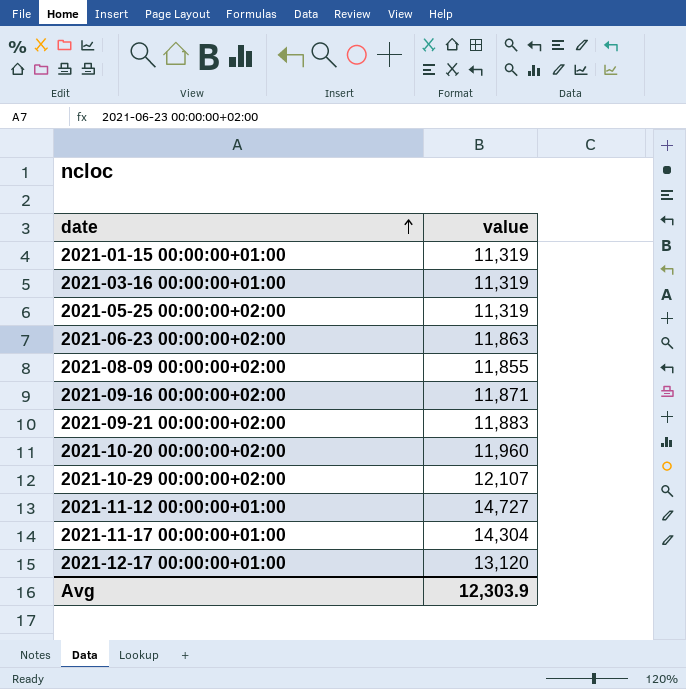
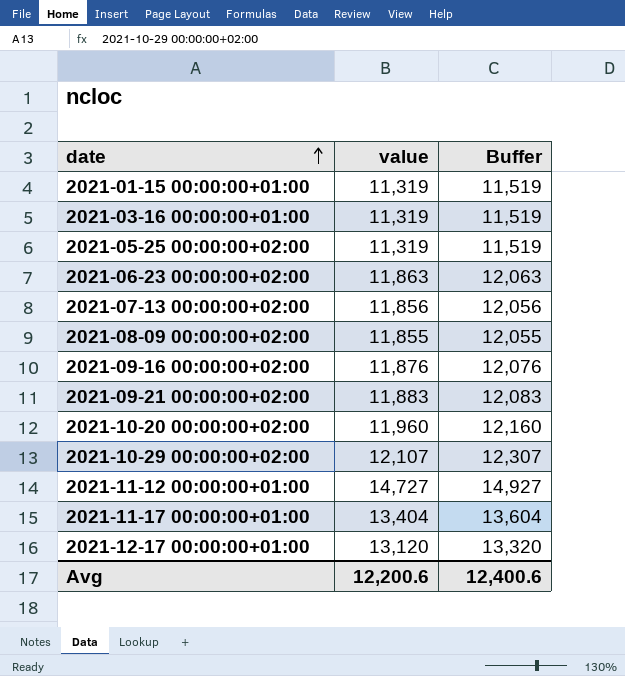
column Buffer | formula: none -> [value] + 200
row 2021-07-13 00:00:00+02:00: none -> 11,856 | 12,056
2021-09-16 00:00:00+02:00 | value: 11,871 -> 11,876
2021-11-17 00:00:00+01:00 | value: 14,304 -> 13,404
Avg | value: 12,303.9 -> 12,200.6

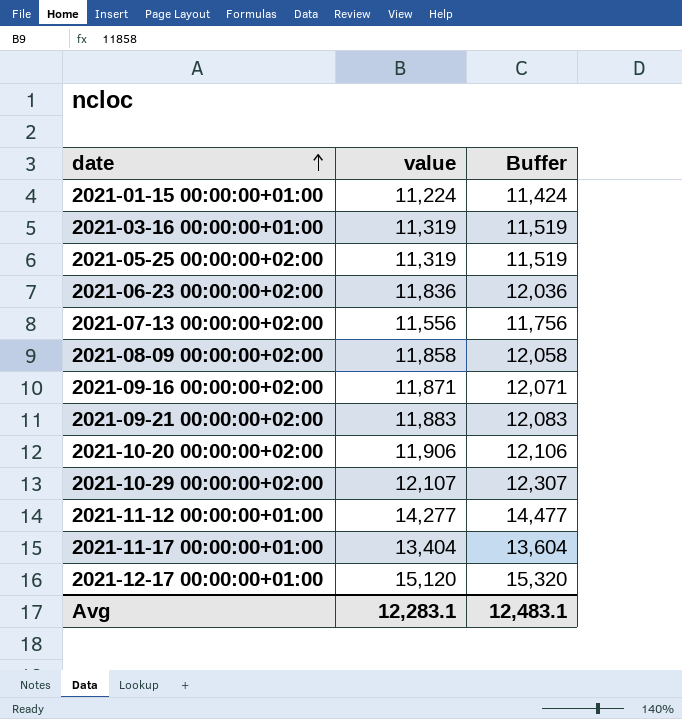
2021-01-15 00:00:00+01:00 | value: 11,319 -> 11,224
2021-01-15 00:00:00+01:00 | Buffer: 11,519 -> 11,424
2021-06-23 00:00:00+02:00 | value: 11,863 -> 11,836
2021-06-23 00:00:00+02:00 | Buffer: 12,063 -> 12,036
2021-07-13 00:00:00+02:00 | value: 11,856 -> 11,556
2021-07-13 00:00:00+02:00 | Buffer: 12,056 -> 11,756
2021-08-09 00:00:00+02:00 | value: 11,855 -> 11,858
2021-08-09 00:00:00+02:00 | Buffer: 12,055 -> 12,058
2021-09-16 00:00:00+02:00 | value: 11,876 -> 11,871
2021-09-16 00:00:00+02:00 | Buffer: 12,076 -> 12,071
2021-10-20 00:00:00+02:00 | value: 11,960 -> 11,906
2021-10-20 00:00:00+02:00 | Buffer: 12,160 -> 12,106
2021-11-12 00:00:00+01:00 | value: 14,727 -> 14,277
2021-11-12 00:00:00+01:00 | Buffer: 14,927 -> 14,477
2021-12-17 00:00:00+01:00 | value: 13,120 -> 15,120
2021-12-17 00:00:00+01:00 | Buffer: 13,320 -> 15,320
Avg | value: 12,200.6 -> 12,283.1
Avg | Buffer: 12,400.6 -> 12,483.1

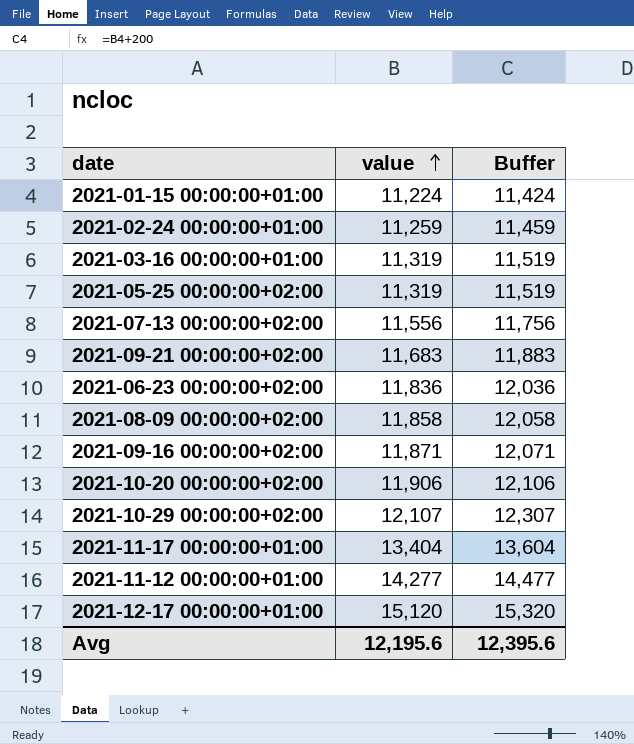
row order: date ascending -> value ascending
row 2021-02-24 00:00:00+01:00: none -> 11,259 | 11,459
2021-09-21 00:00:00+02:00 | value: 11,883 -> 11,683
2021-09-21 00:00:00+02:00 | Buffer: 12,083 -> 11,883
Avg | value: 12,283.1 -> 12,195.6
Avg | Buffer: 12,483.1 -> 12,395.6

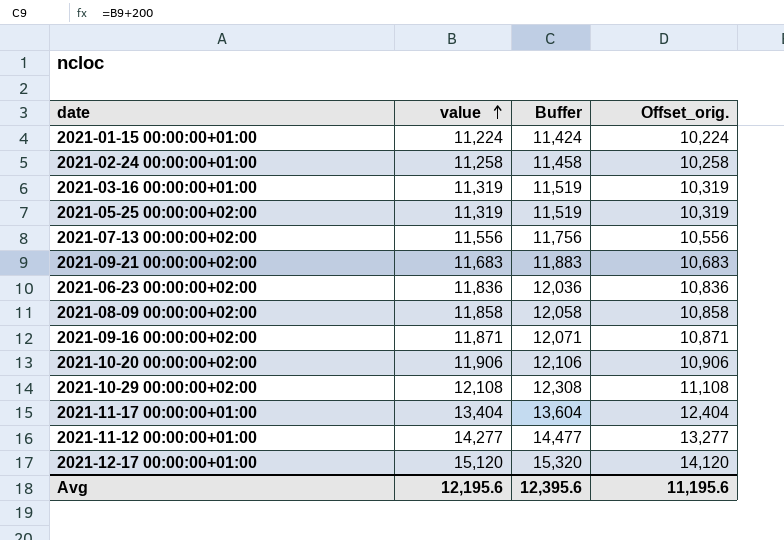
column Offset_orig. | formula: none -> [value] - 1000
2021-02-24 00:00:00+01:00 | value: 11,259 -> 11,258
2021-02-24 00:00:00+01:00 | Buffer: 11,459 -> 11,458
2021-10-29 00:00:00+02:00 | value: 12,107 -> 12,108
2021-10-29 00:00:00+02:00 | Buffer: 12,307 -> 12,308

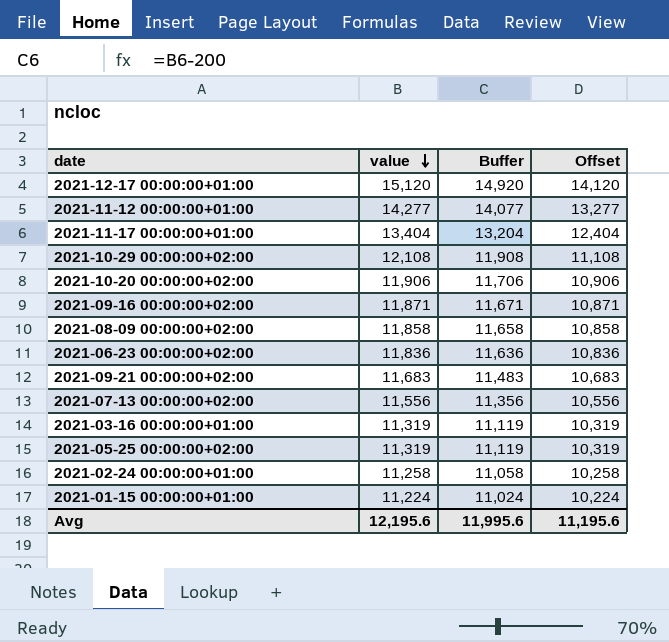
row order: value ascending -> value descending
column Buffer | formula: [value] + 200 -> [value] - 200
column name: Offset_orig. -> Offset
Avg | Buffer: 12,395.6 -> 11,995.6

